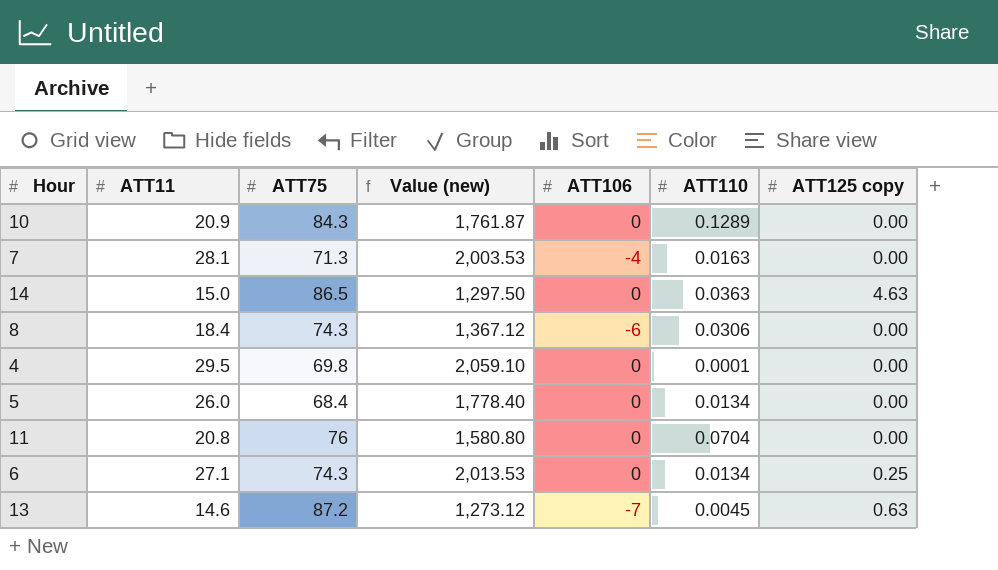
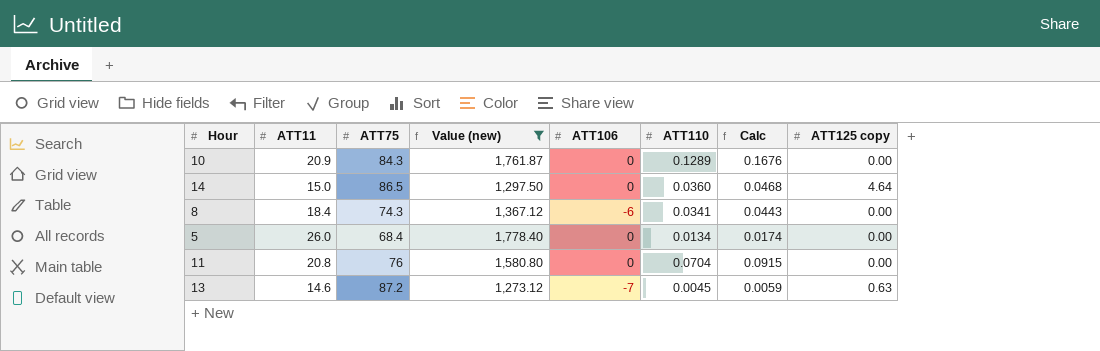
filter: none -> Value (new) <= 1,778.40
column Calc | formula: none -> [ATT110] * 1.3
14 | ATT110: 0.0363 -> 0.0360
14 | ATT125 copy: 4.63 -> 4.64
8 | ATT110: 0.0306 -> 0.0341

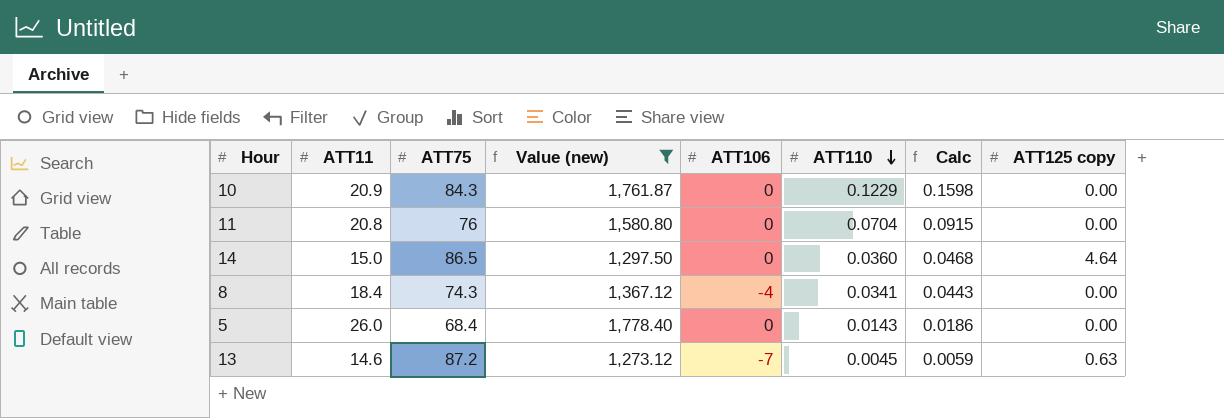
row order: none -> ATT110 descending
10 | ATT110: 0.1289 -> 0.1229
10 | Calc: 0.1676 -> 0.1598
8 | ATT106: -6 -> -4
5 | ATT110: 0.0134 -> 0.0143
5 | Calc: 0.0174 -> 0.0186

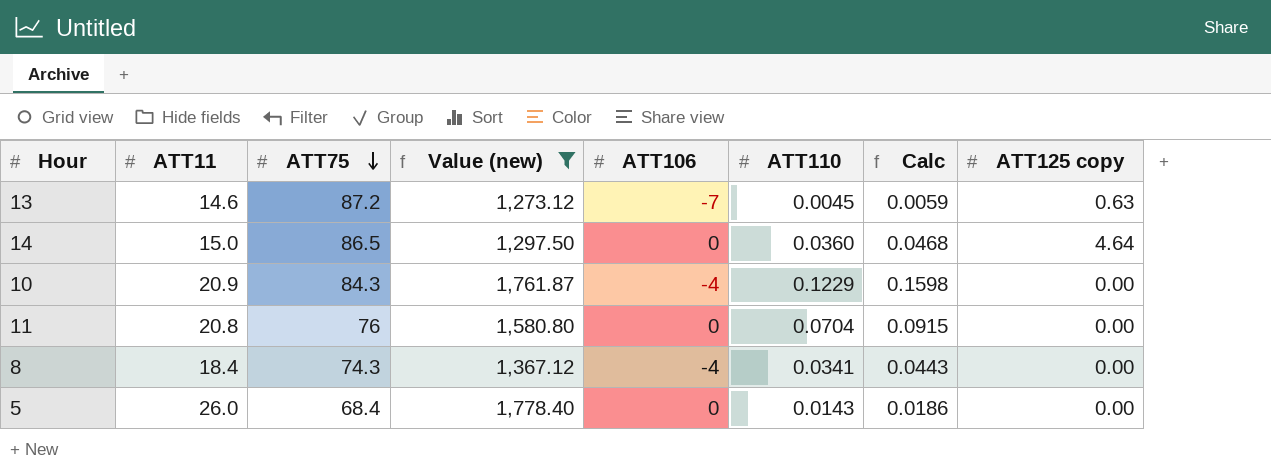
row order: ATT110 descending -> ATT75 descending
10 | ATT106: 0 -> -4

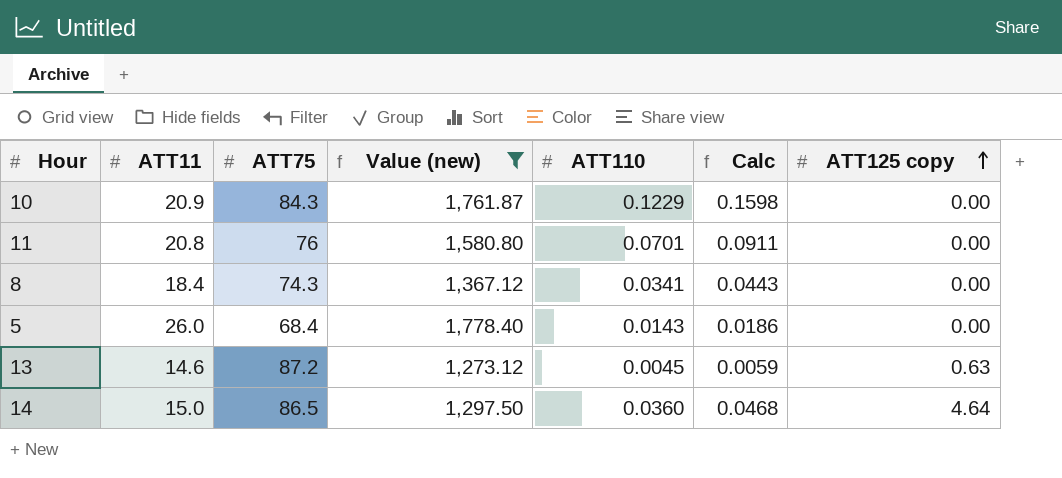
row order: ATT75 descending -> ATT125 copy ascending
column ATT106 | position: 5 -> none
11 | ATT110: 0.0704 -> 0.0701
11 | Calc: 0.0915 -> 0.0911

